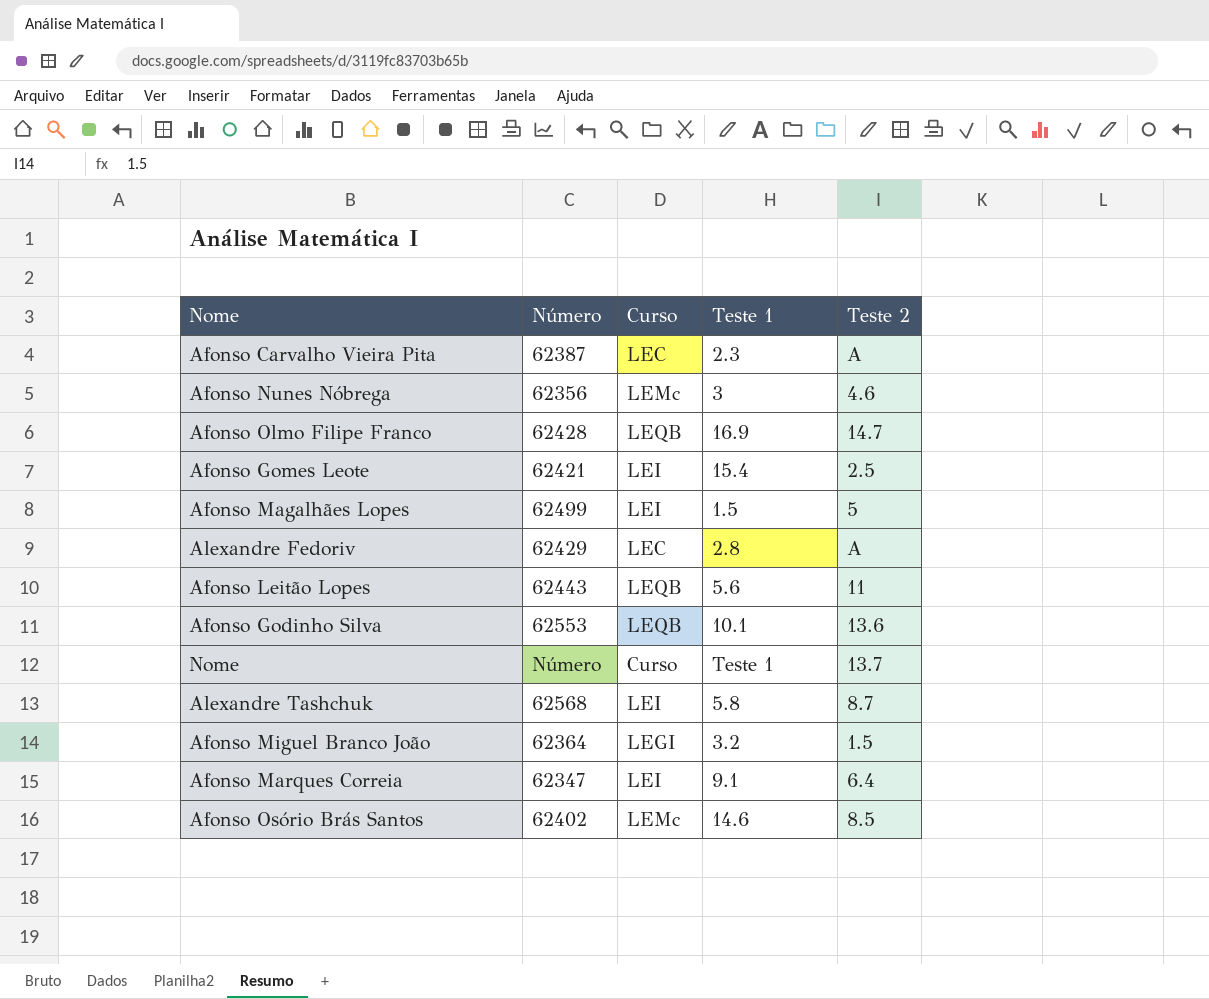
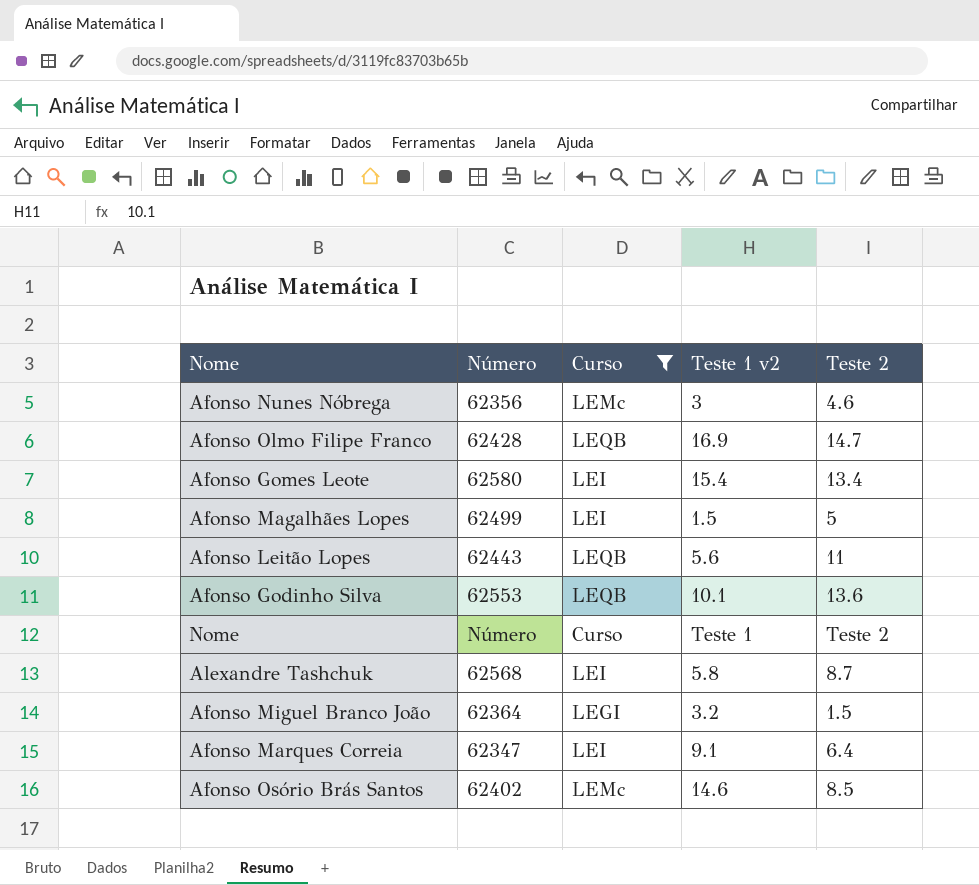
filter: none -> Curso != LEC
column name: Teste 1 -> Teste 1 v2
Afonso Gomes Leote | Número: 62421 -> 62580
Afonso Gomes Leote | Teste 2: 2.5 -> 13.4
Nome | Teste 2: 13.7 -> Teste 2

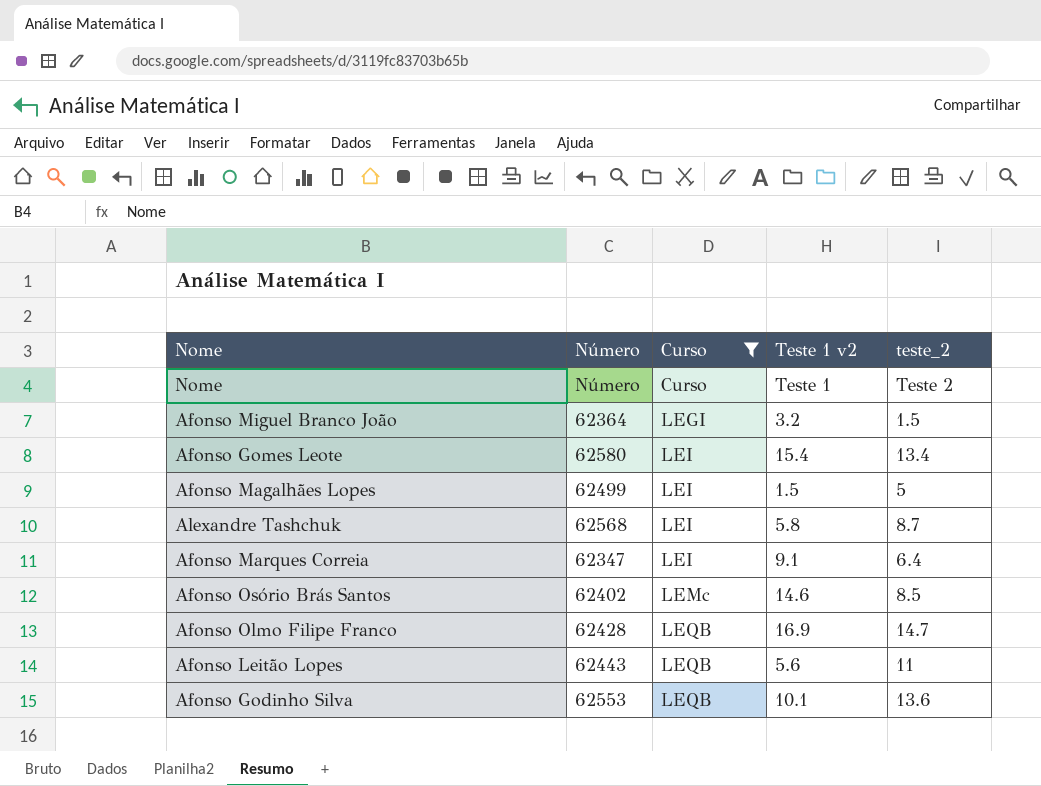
row order: none -> Curso ascending
column name: Teste 2 -> teste_2
row Afonso Nunes Nóbrega: 62356 | LEMc | 3 | 4.6 -> none

